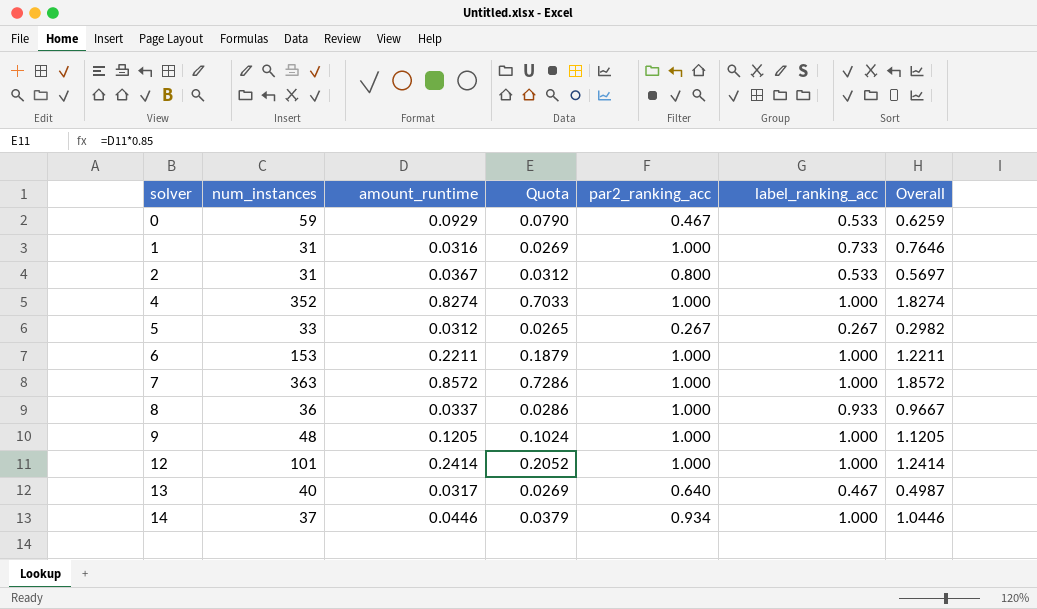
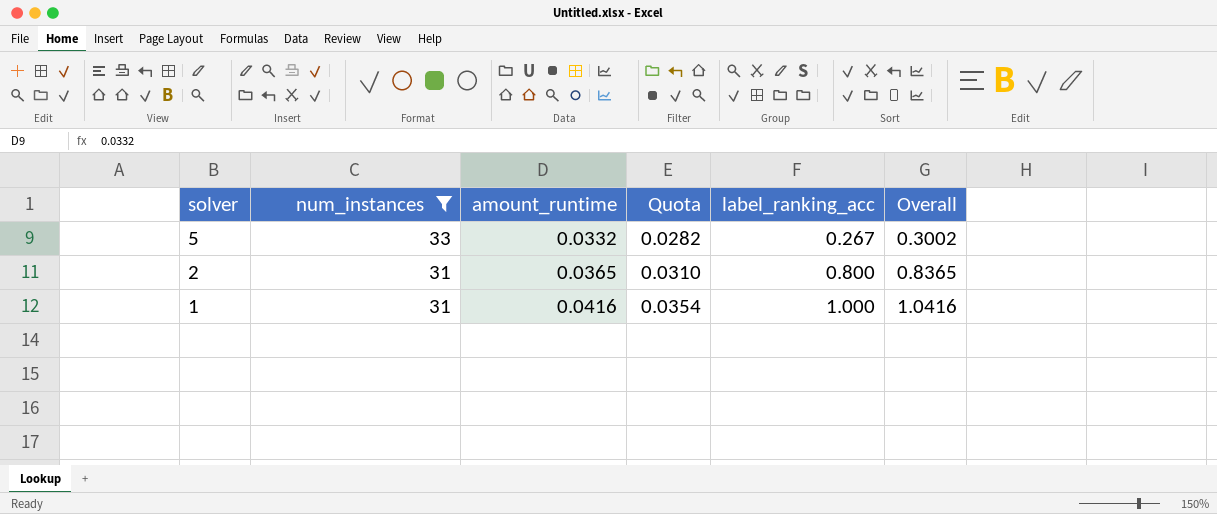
filter: none -> num_instances <= 33
row order: solver ascending -> solver descending
column par2_ranking_acc | position: 5 -> none
5 | amount_runtime: 0.0312 -> 0.0332
5 | Quota: 0.0265 -> 0.0282
5 | Overall: 0.2982 -> 0.3002
2 | amount_runtime: 0.0367 -> 0.0365
2 | Quota: 0.0312 -> 0.0310
2 | label_ranking_acc: 0.533 -> 0.800
2 | Overall: 0.5697 -> 0.8365
1 | amount_runtime: 0.0316 -> 0.0416
1 | Quota: 0.0269 -> 0.0354
1 | label_ranking_acc: 0.733 -> 1.000
1 | Overall: 0.7646 -> 1.0416

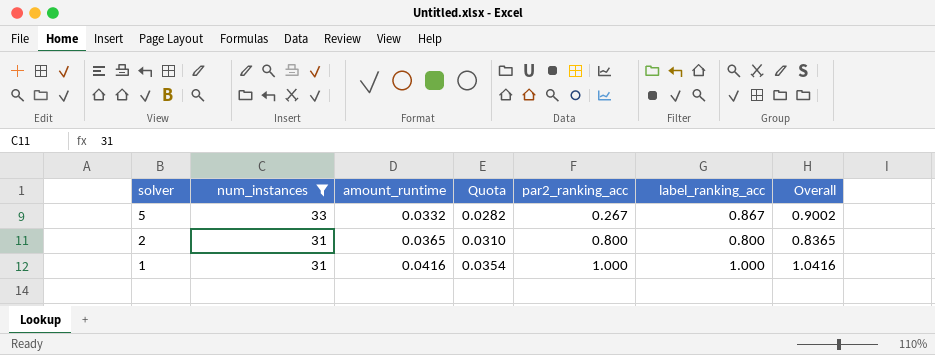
column par2_ranking_acc | position: none -> 5
5 | label_ranking_acc: 0.267 -> 0.867
5 | Overall: 0.3002 -> 0.9002

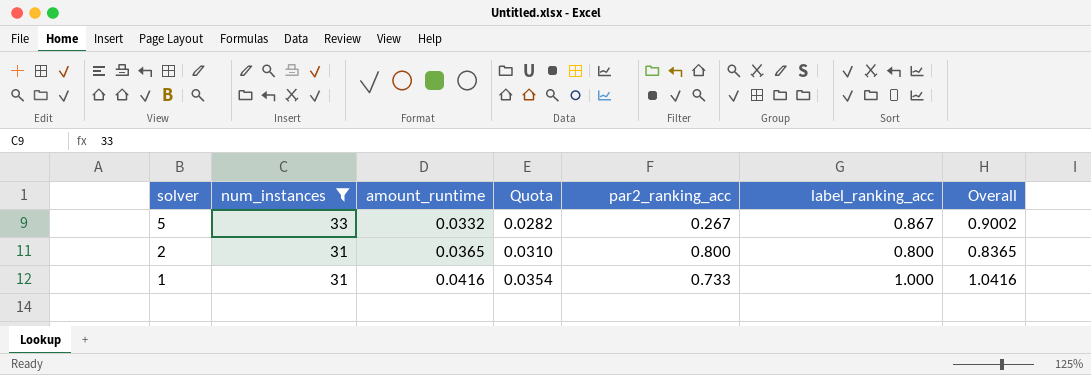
1 | par2_ranking_acc: 1.000 -> 0.733

